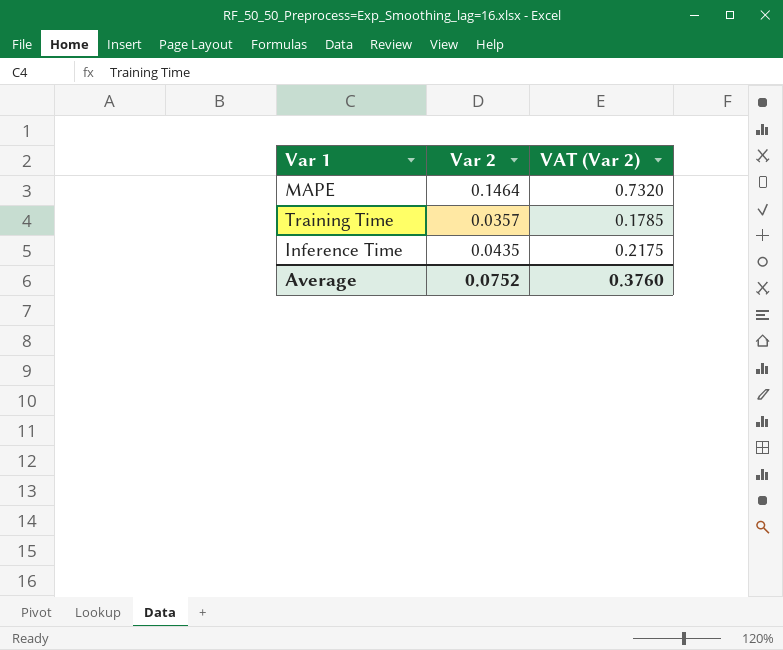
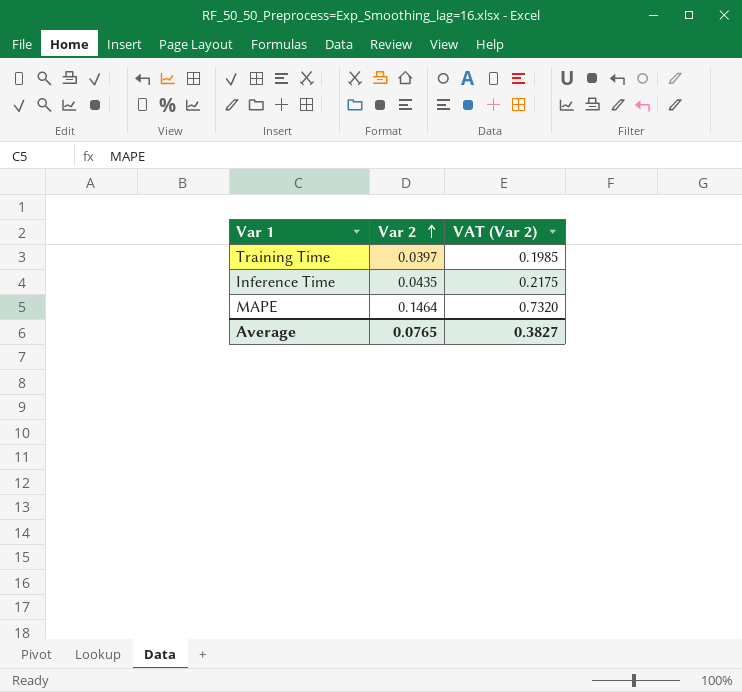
row order: none -> Var 2 ascending
Training Time | Var 2: 0.0357 -> 0.0397
Training Time | VAT (Var 2): 0.1785 -> 0.1985
Average | Var 2: 0.0752 -> 0.0765
Average | VAT (Var 2): 0.3760 -> 0.3827

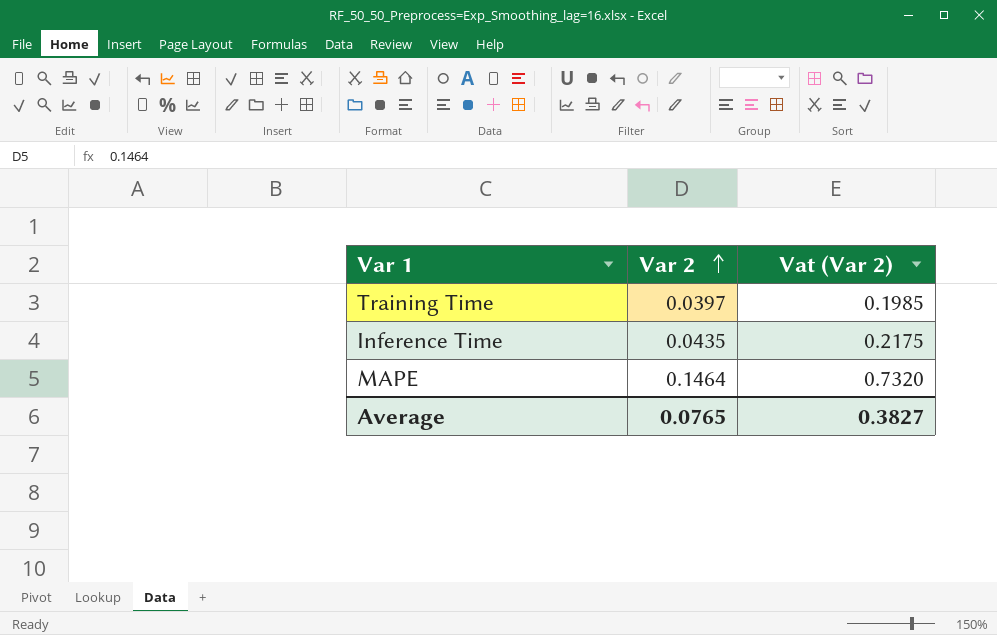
column name: VAT (Var 2) -> Vat (Var 2)

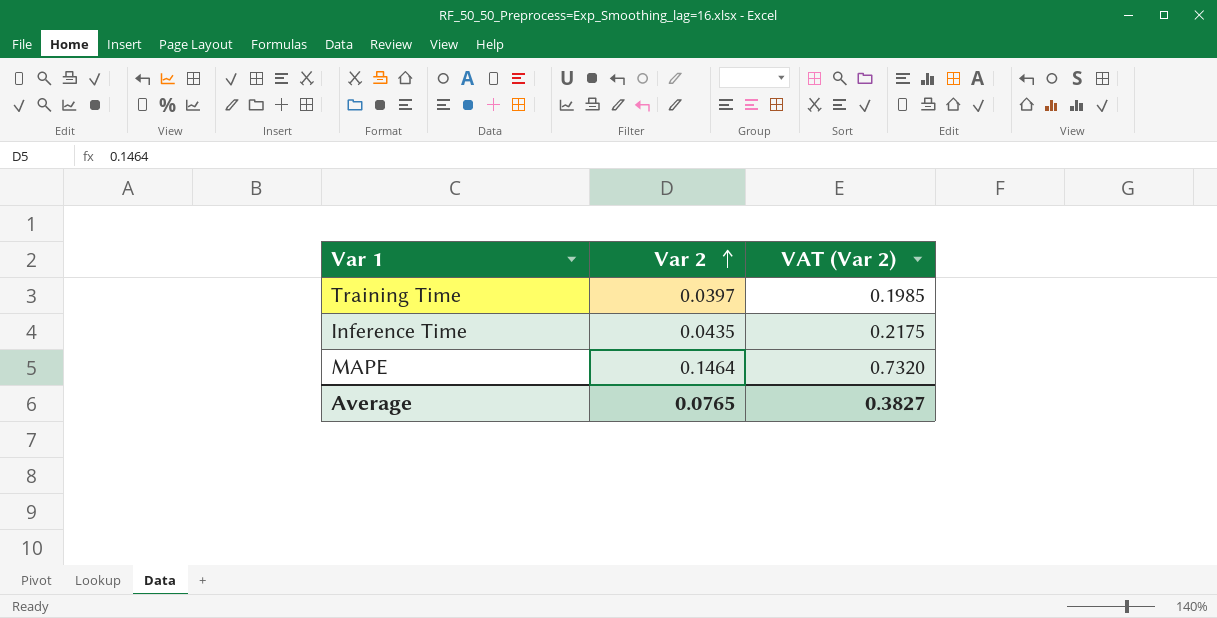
column name: Vat (Var 2) -> VAT (Var 2)

